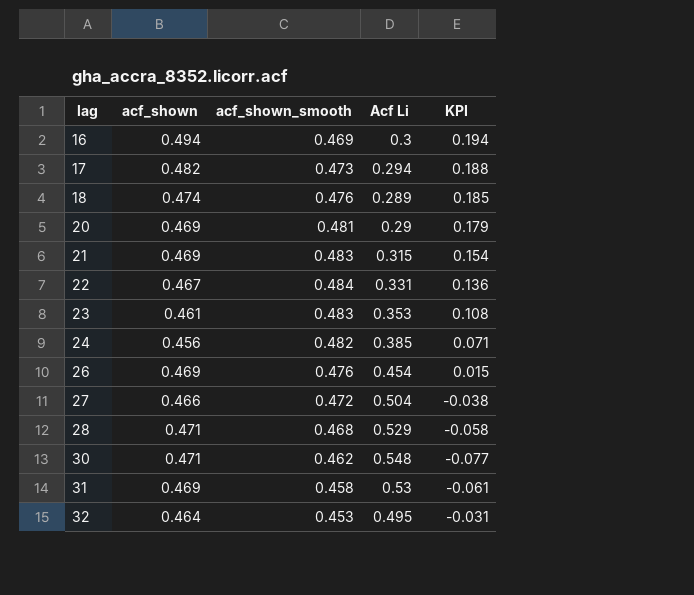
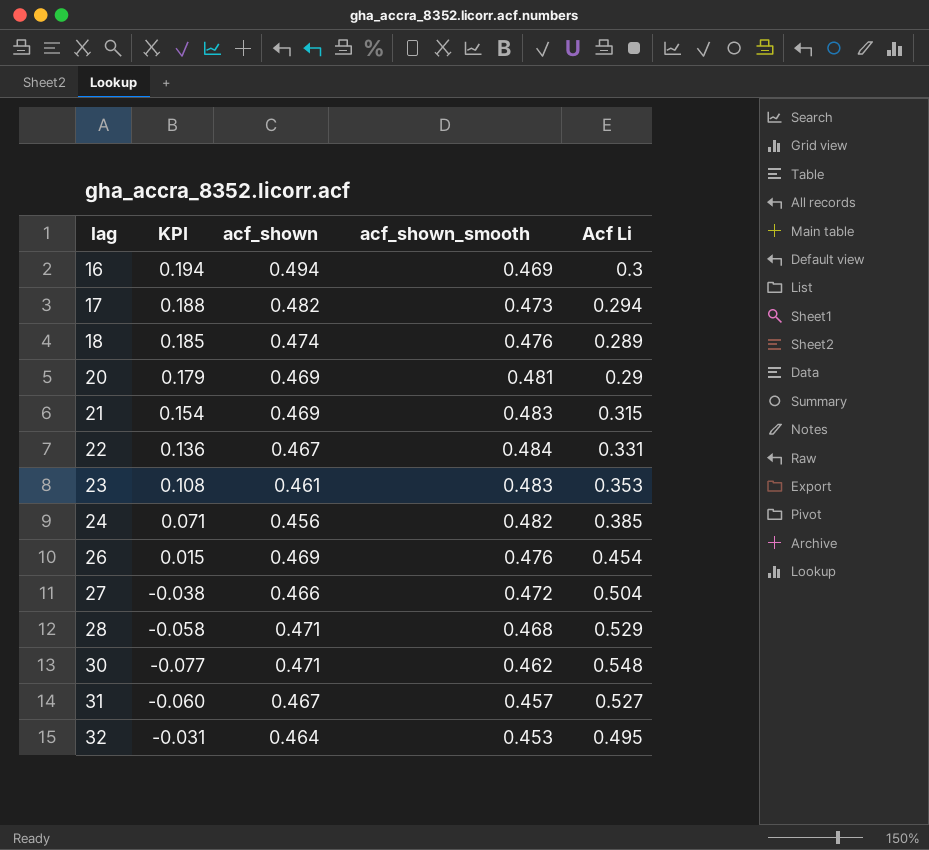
column KPI | position: 5 -> 2
31 | KPI: -0.061 -> -0.060
31 | acf_shown: 0.469 -> 0.467
31 | acf_shown_smooth: 0.458 -> 0.457
31 | Acf Li: 0.53 -> 0.527

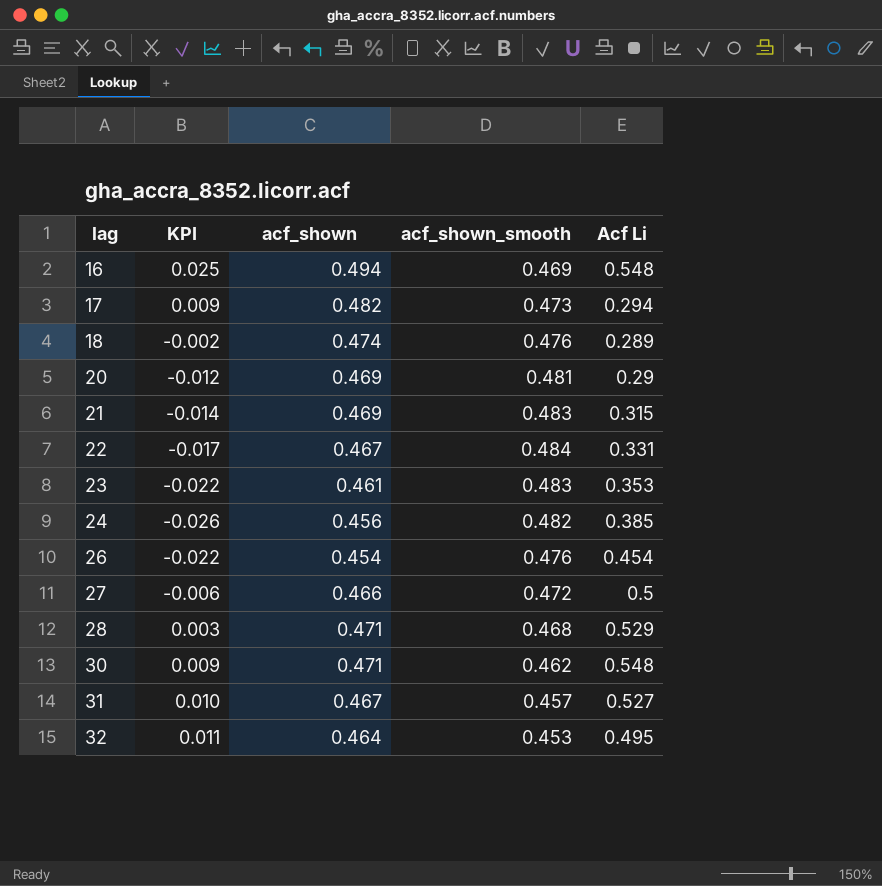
column KPI | formula: [acf_shown] - [Acf Li] -> [acf_shown] - [acf_shown_smooth]
16 | Acf Li: 0.3 -> 0.548
26 | acf_shown: 0.469 -> 0.454
27 | Acf Li: 0.504 -> 0.5

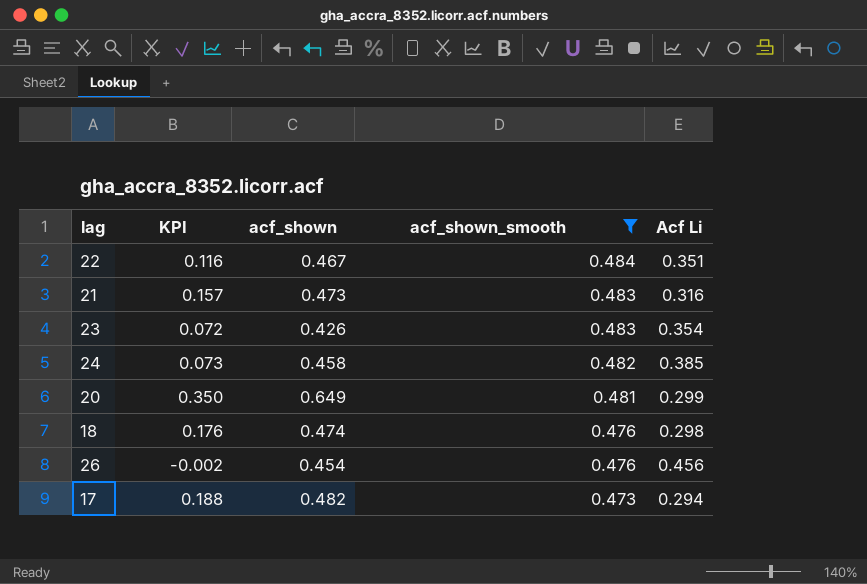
filter: none -> acf_shown_smooth >= 0.473
row order: lag ascending -> acf_shown_smooth descending
column KPI | formula: [acf_shown] - [acf_shown_smooth] -> [acf_shown] - [Acf Li]
22 | Acf Li: 0.331 -> 0.351
21 | acf_shown: 0.469 -> 0.473
21 | Acf Li: 0.315 -> 0.316
23 | acf_shown: 0.461 -> 0.426
23 | Acf Li: 0.353 -> 0.354
24 | acf_shown: 0.456 -> 0.458
20 | acf_shown: 0.469 -> 0.649
20 | Acf Li: 0.29 -> 0.299
18 | Acf Li: 0.289 -> 0.298
26 | Acf Li: 0.454 -> 0.456

